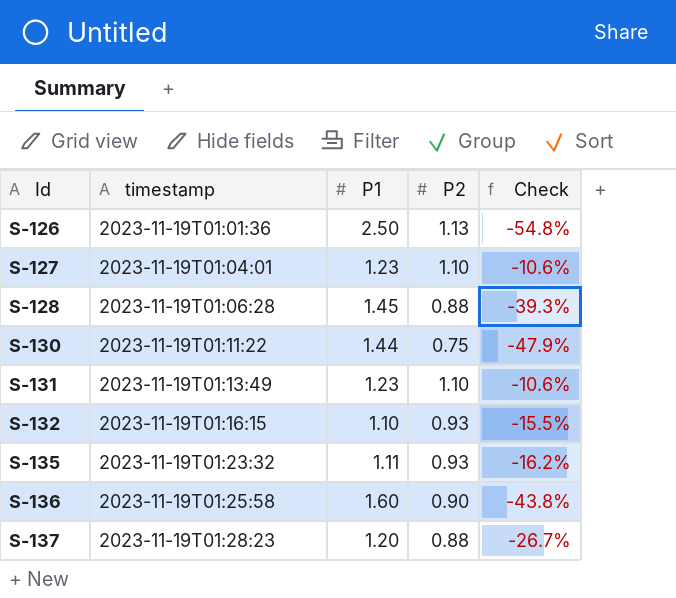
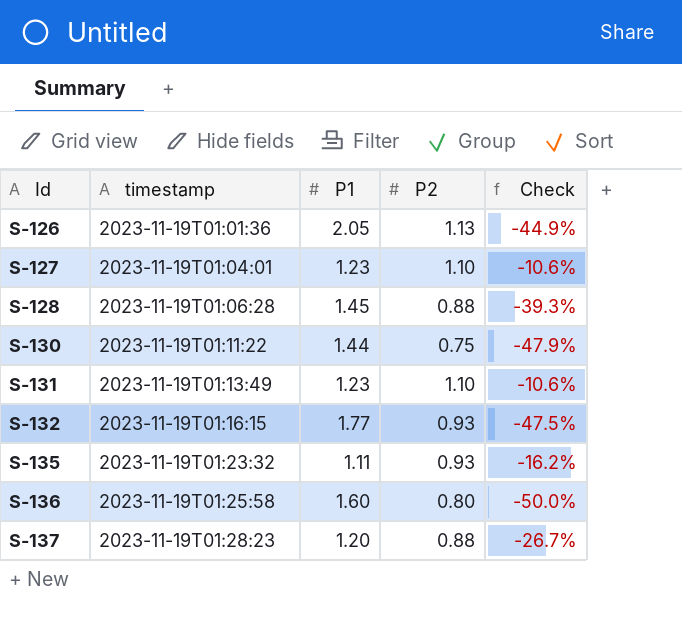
S-126 | P1: 2.50 -> 2.05
S-126 | Check: -54.8% -> -44.9%
S-132 | P1: 1.10 -> 1.77
S-132 | Check: -15.5% -> -47.5%
S-136 | P2: 0.90 -> 0.80
S-136 | Check: -43.8% -> -50.0%

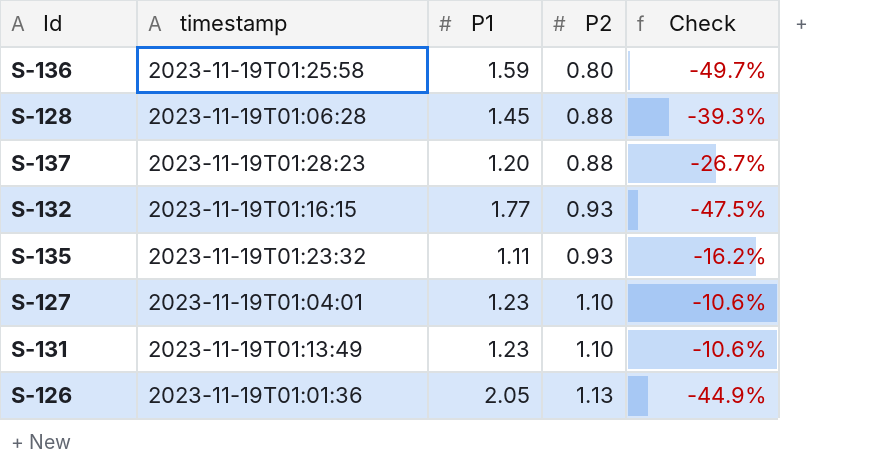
row order: Id ascending -> P2 ascending
row S-130: 2023-11-19T01:11:22 | 1.44 | 0.75 | -47.9% -> none
S-136 | P1: 1.60 -> 1.59
S-136 | Check: -50.0% -> -49.7%

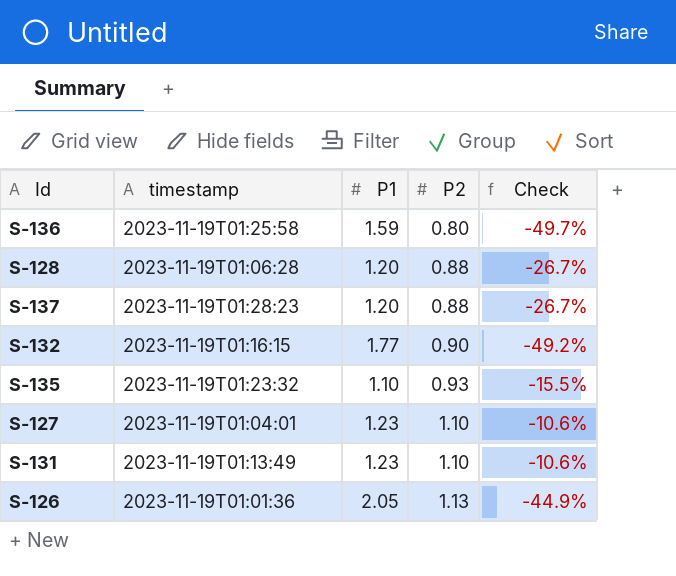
S-128 | P1: 1.45 -> 1.20
S-128 | Check: -39.3% -> -26.7%
S-132 | P2: 0.93 -> 0.90
S-132 | Check: -47.5% -> -49.2%
S-135 | P1: 1.11 -> 1.10
S-135 | Check: -16.2% -> -15.5%

